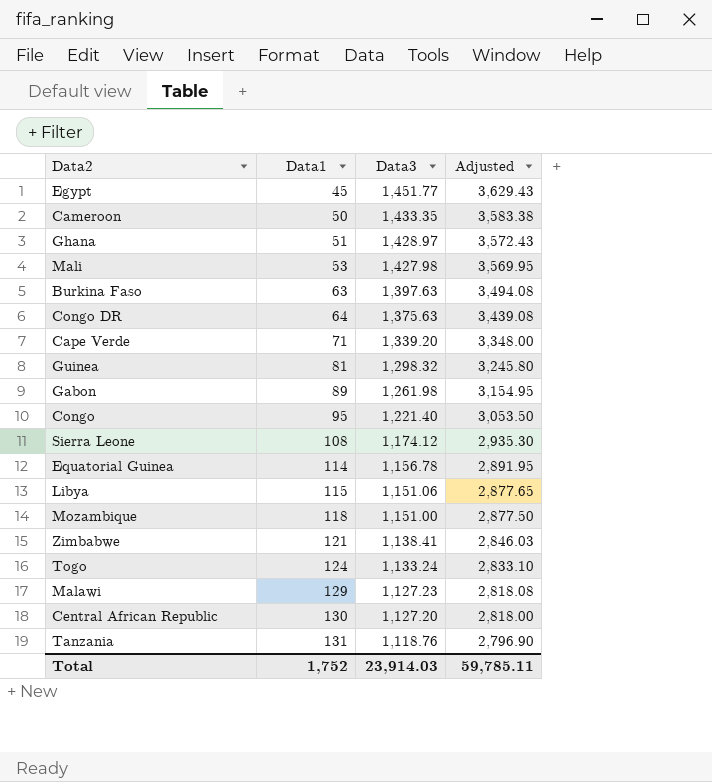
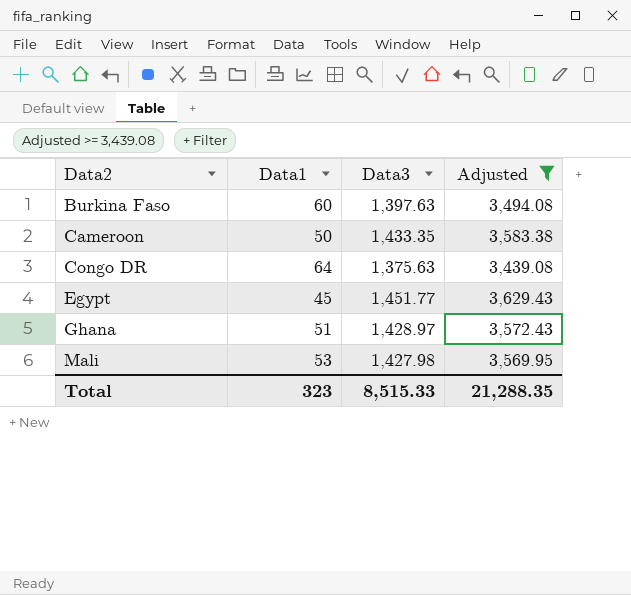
filter: none -> Adjusted >= 3,439.08
row order: Data1 ascending -> Data2 ascending
Burkina Faso | Data1: 63 -> 60
Total | Data1: 1,752 -> 323
Total | Data3: 23,914.03 -> 8,515.33
Total | Adjusted: 59,785.11 -> 21,288.35

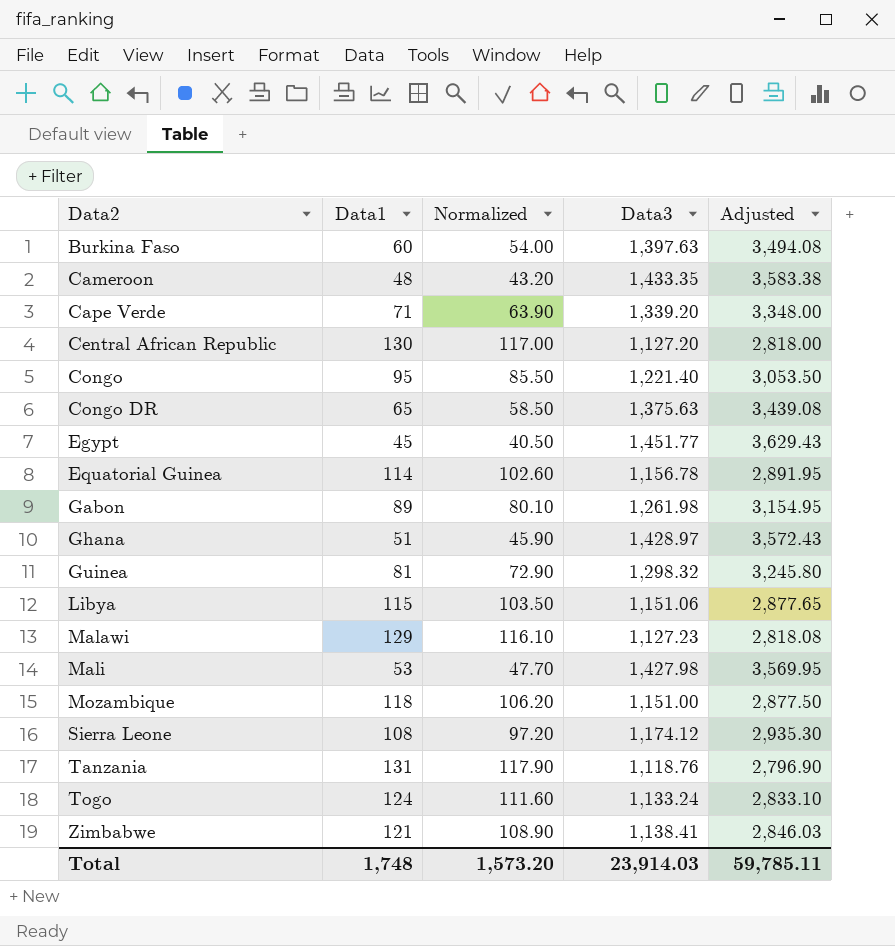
filter: Adjusted >= 3,439.08 -> none
column Normalized | formula: none -> [Data1] * 0.9
Cameroon | Data1: 50 -> 48
Congo DR | Data1: 64 -> 65
Total | Data1: 323 -> 1,748
Total | Data3: 8,515.33 -> 23,914.03
Total | Adjusted: 21,288.35 -> 59,785.11

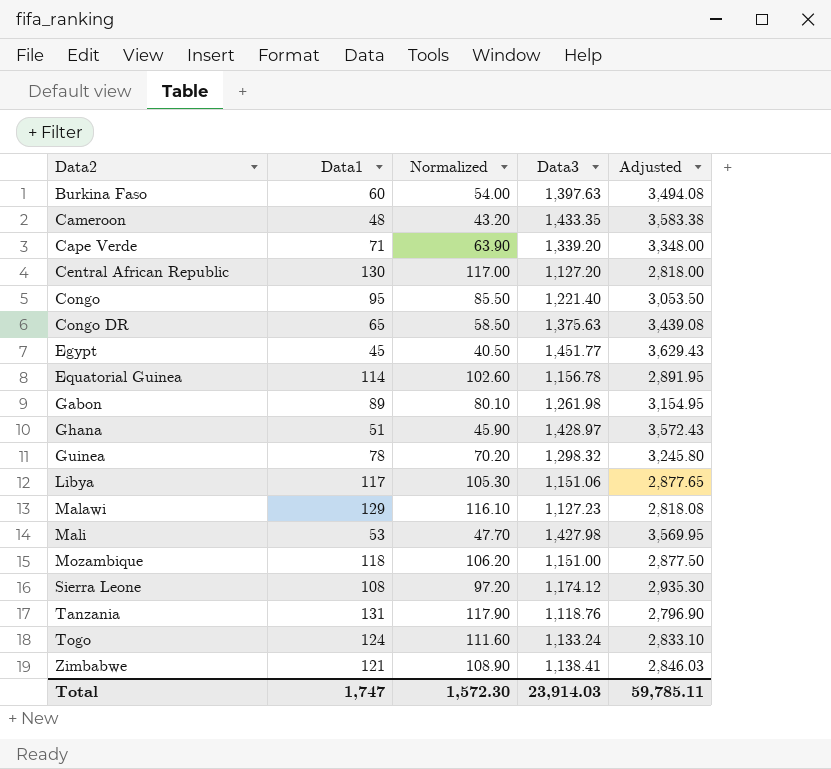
Guinea | Data1: 81 -> 78
Guinea | Normalized: 72.90 -> 70.20
Libya | Data1: 115 -> 117
Libya | Normalized: 103.50 -> 105.30
Total | Data1: 1,748 -> 1,747
Total | Normalized: 1,573.20 -> 1,572.30

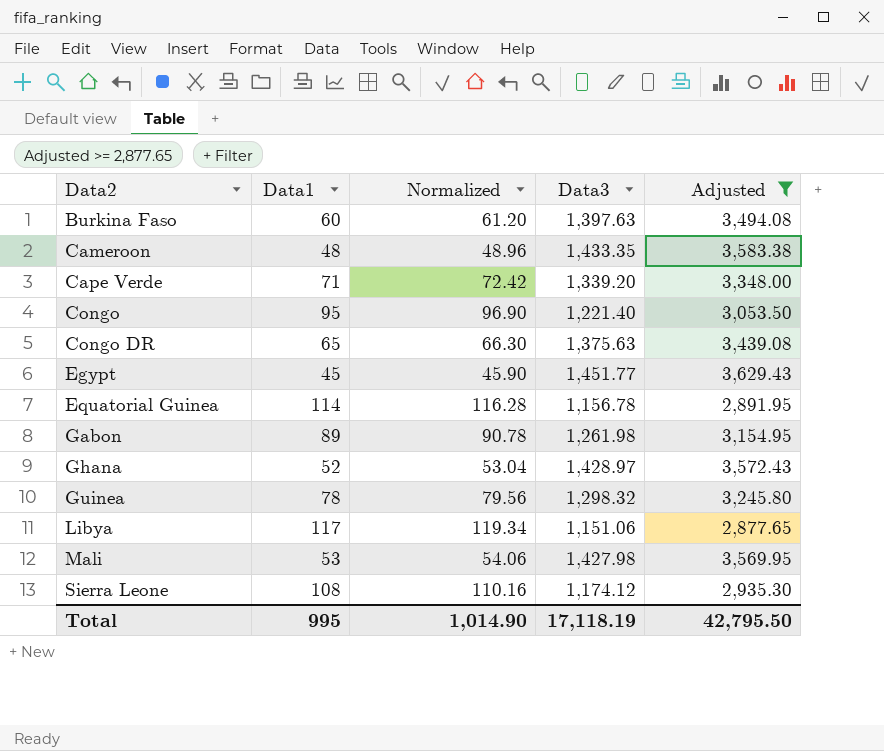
filter: none -> Adjusted >= 2,877.65
column Normalized | formula: [Data1] * 0.9 -> [Data1] * 1.02
Ghana | Data1: 51 -> 52
Total | Data1: 1,747 -> 995
Total | Normalized: 1,572.30 -> 1,014.90
Total | Data3: 23,914.03 -> 17,118.19
Total | Adjusted: 59,785.11 -> 42,795.50

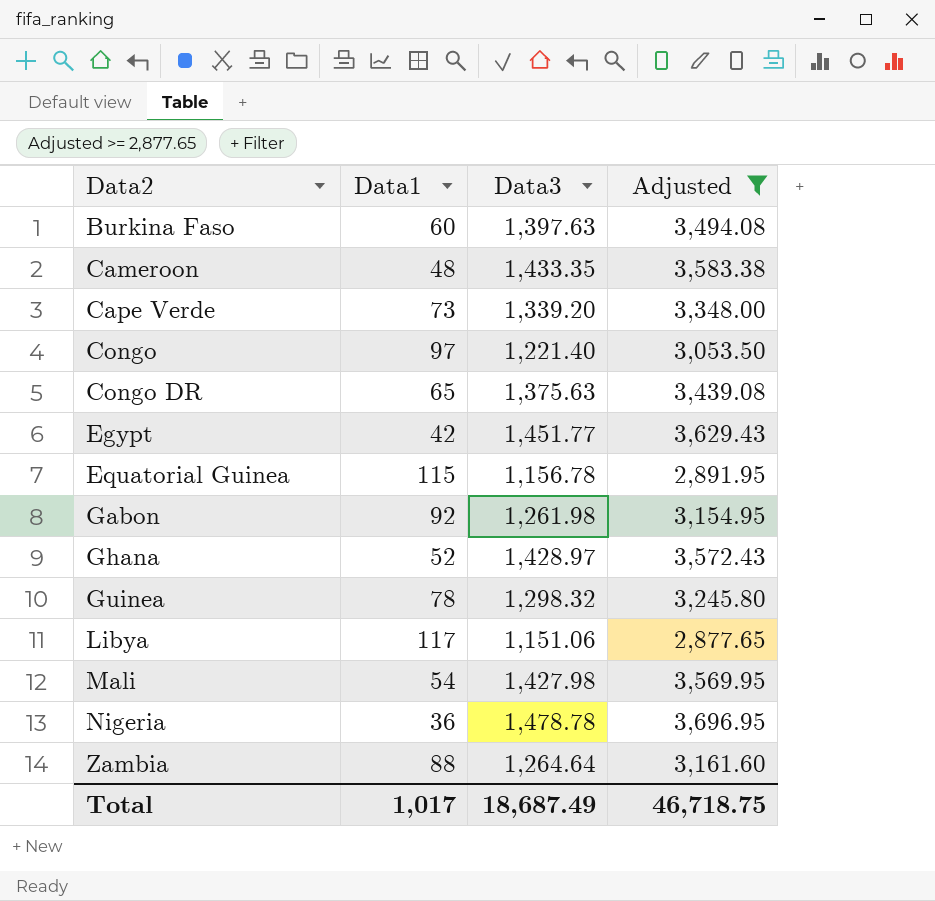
column Normalized | formula: [Data1] * 1.02 -> none
row Sierra Leone: 108 | 110.16 | 1,174.12 | 2,935.30 -> none
Cape Verde | Data1: 71 -> 73
Congo | Data1: 95 -> 97
Egypt | Data1: 45 -> 42
Equatorial Guinea | Data1: 114 -> 115
Gabon | Data1: 89 -> 92
Mali | Data1: 53 -> 54
row Nigeria: none -> 36 | 1,478.78 | 3,696.95
row Zambia: none -> 88 | 1,264.64 | 3,161.60
Total | Data1: 995 -> 1,017
Total | Data3: 17,118.19 -> 18,687.49
Total | Adjusted: 42,795.50 -> 46,718.75

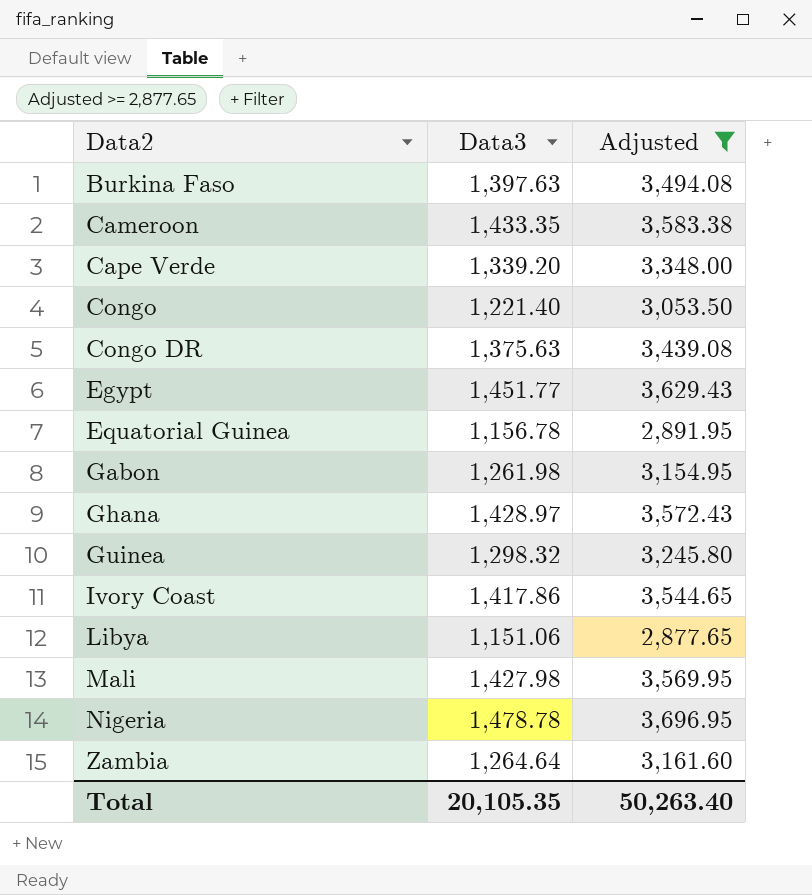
column Data1 | position: 2 -> none
row Ivory Coast: none -> 1,417.86 | 3,544.65
Total | Data3: 18,687.49 -> 20,105.35
Total | Adjusted: 46,718.75 -> 50,263.40

